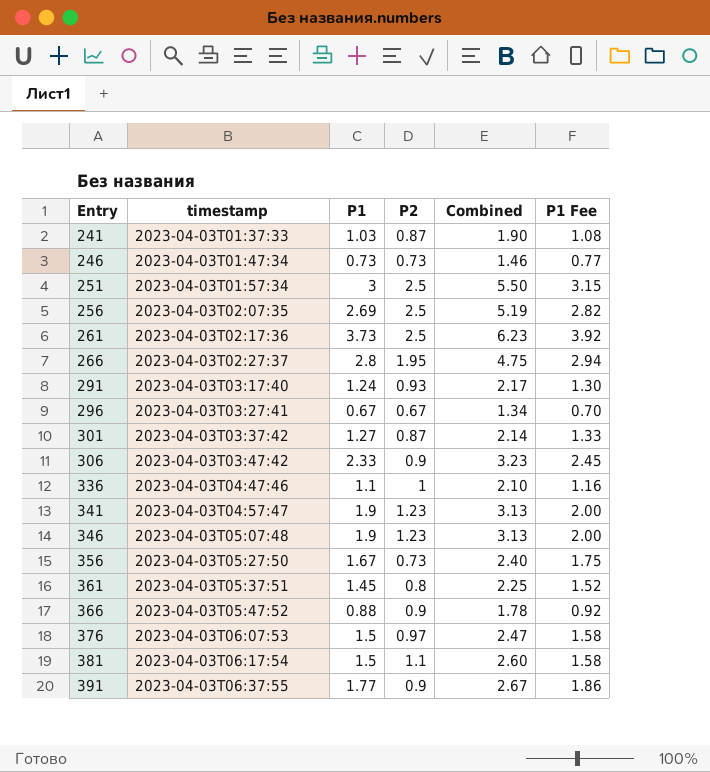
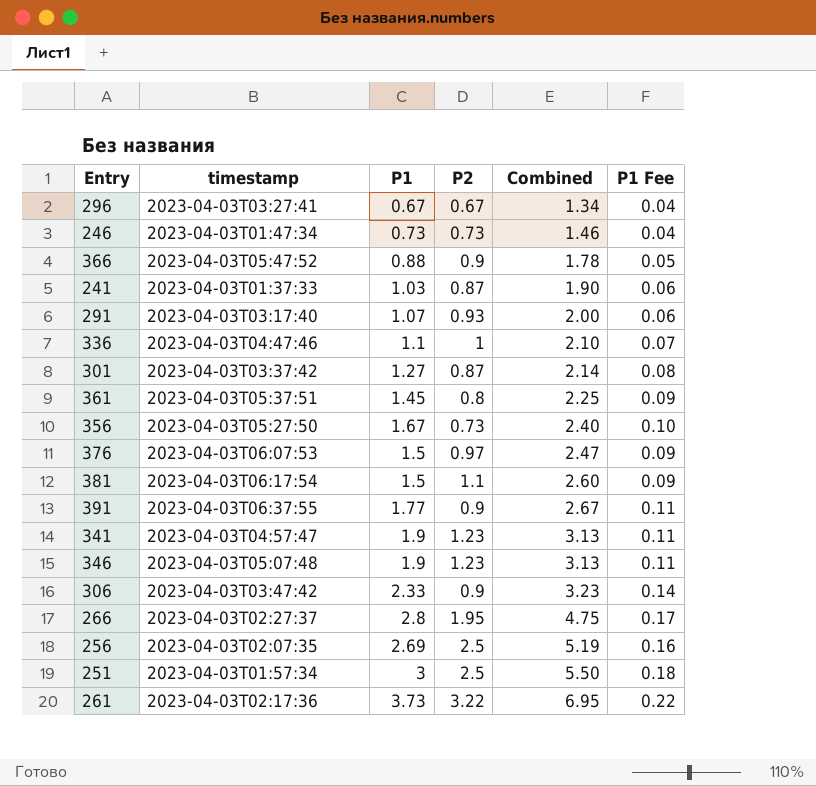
row order: Entry ascending -> Combined ascending
column P1 Fee | formula: [P1] * 1.05 -> [P1] * 0.06
291 | P1: 1.24 -> 1.07
291 | Combined: 2.17 -> 2.00
261 | P2: 2.5 -> 3.22
261 | Combined: 6.23 -> 6.95

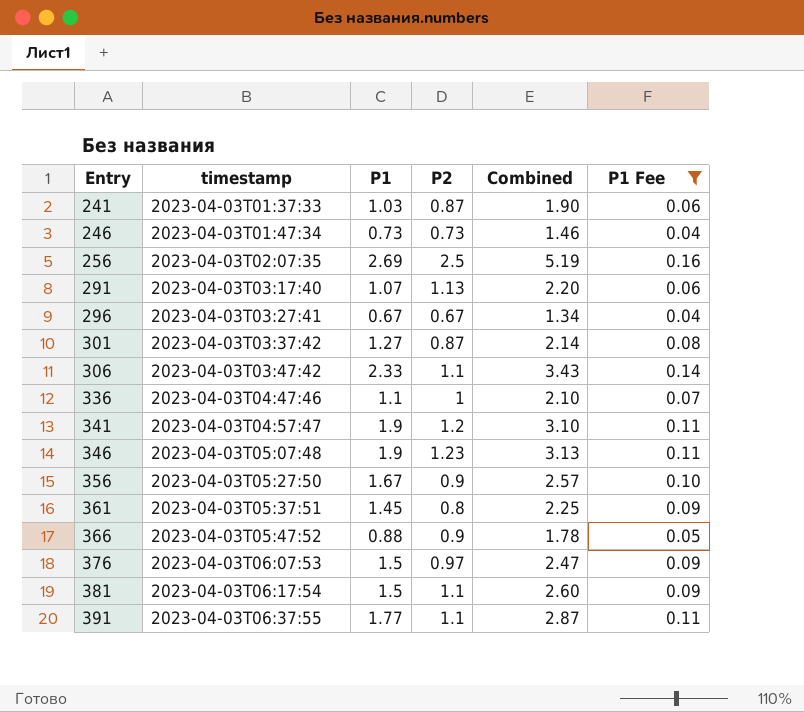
filter: none -> P1 Fee <= 0.16
row order: Combined ascending -> Entry ascending
291 | P2: 0.93 -> 1.13
291 | Combined: 2.00 -> 2.20
306 | P2: 0.9 -> 1.1
306 | Combined: 3.23 -> 3.43
341 | P2: 1.23 -> 1.2
341 | Combined: 3.13 -> 3.10
356 | P2: 0.73 -> 0.9
356 | Combined: 2.40 -> 2.57
391 | P2: 0.9 -> 1.1
391 | Combined: 2.67 -> 2.87

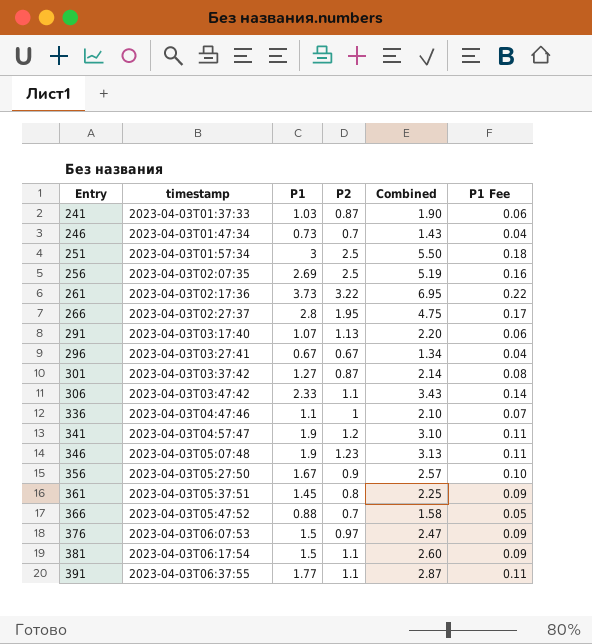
filter: P1 Fee <= 0.16 -> none
246 | P2: 0.73 -> 0.7
246 | Combined: 1.46 -> 1.43
366 | P2: 0.9 -> 0.7
366 | Combined: 1.78 -> 1.58

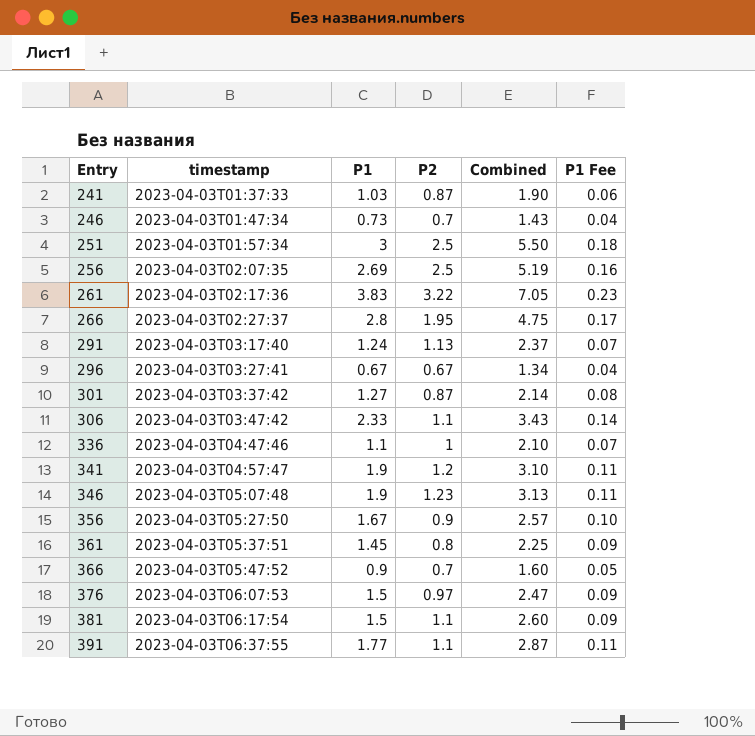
261 | P1: 3.73 -> 3.83
261 | Combined: 6.95 -> 7.05
261 | P1 Fee: 0.22 -> 0.23
291 | P1: 1.07 -> 1.24
291 | Combined: 2.20 -> 2.37
291 | P1 Fee: 0.06 -> 0.07
366 | P1: 0.88 -> 0.9
366 | Combined: 1.58 -> 1.60

